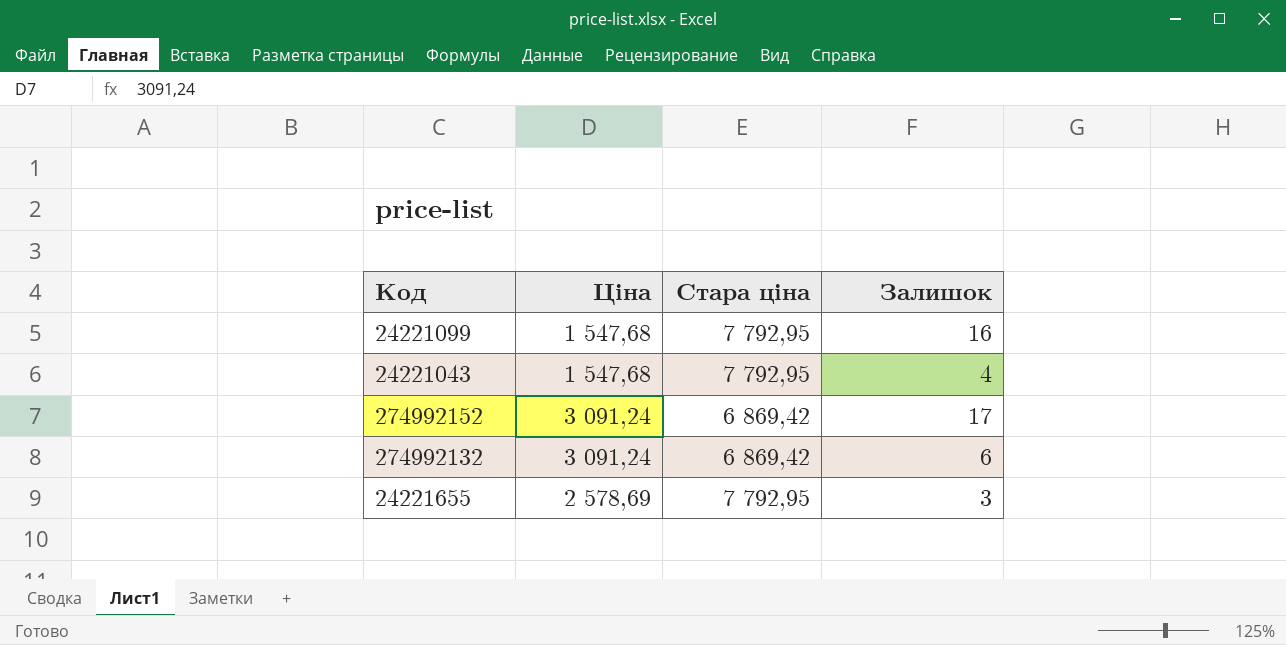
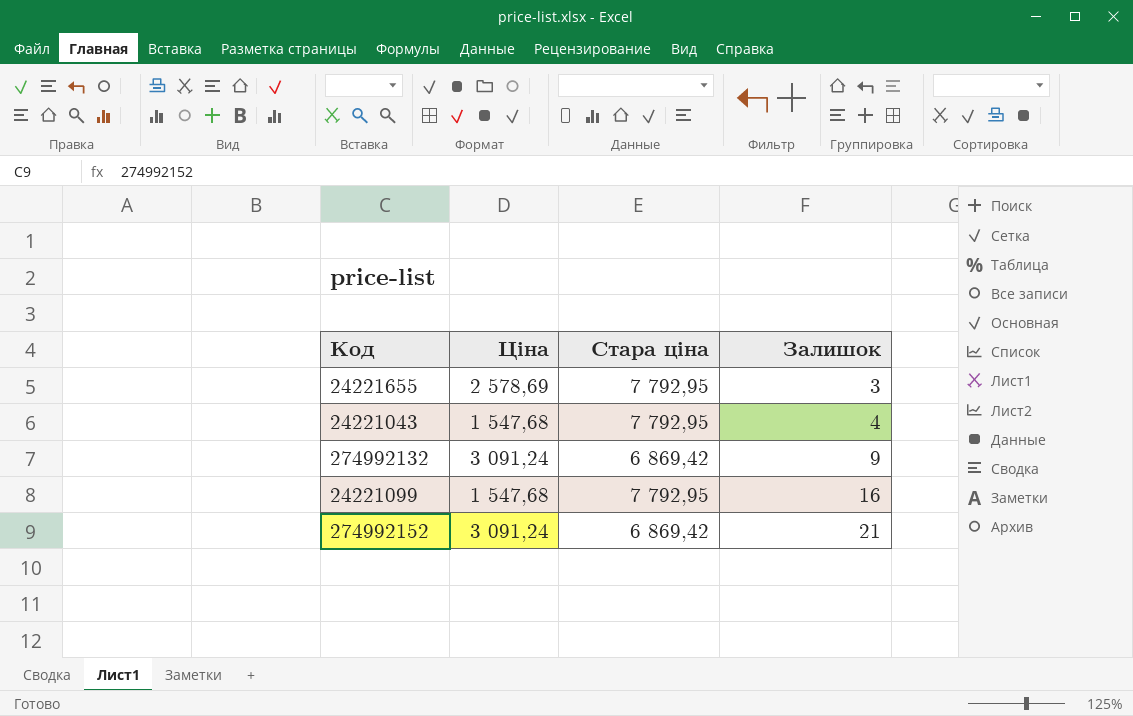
row order: none -> Залишок ascending
274992132 | Залишок: 6 -> 9
274992152 | Залишок: 17 -> 21

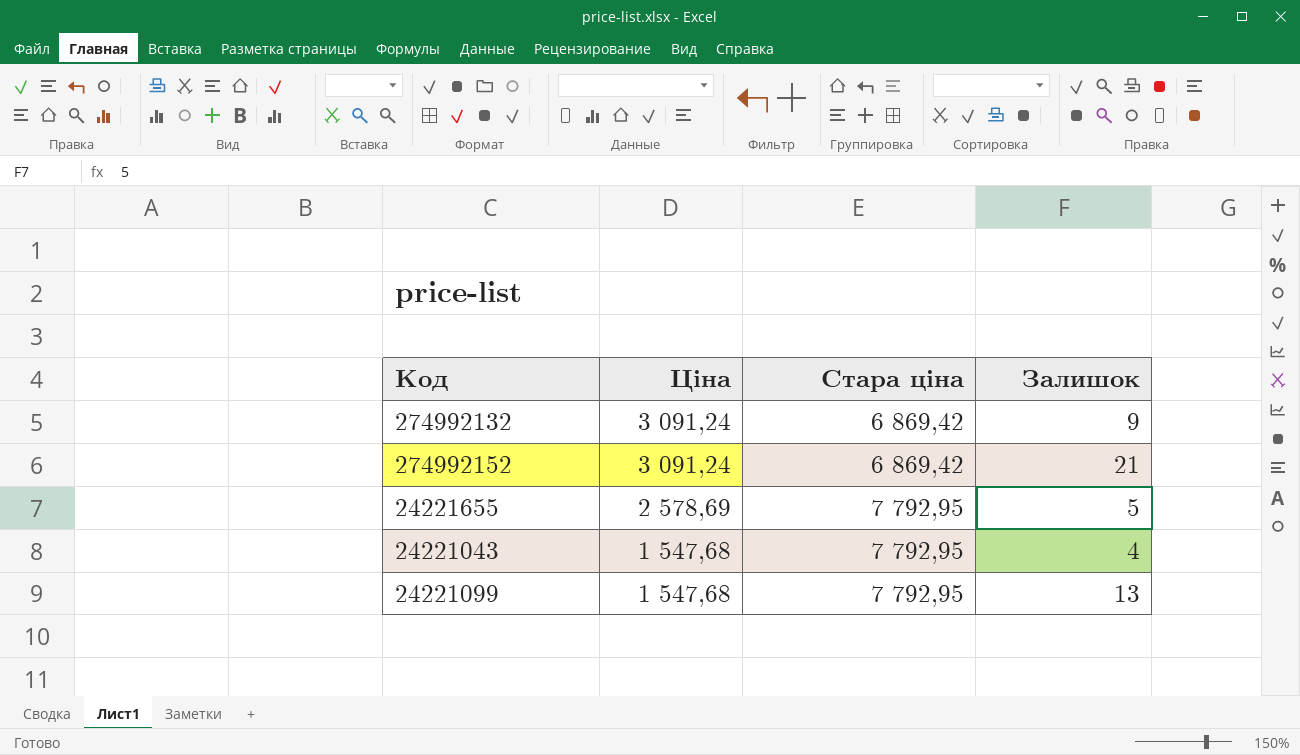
row order: Залишок ascending -> Ціна descending
24221655 | Залишок: 3 -> 5
24221099 | Залишок: 16 -> 13

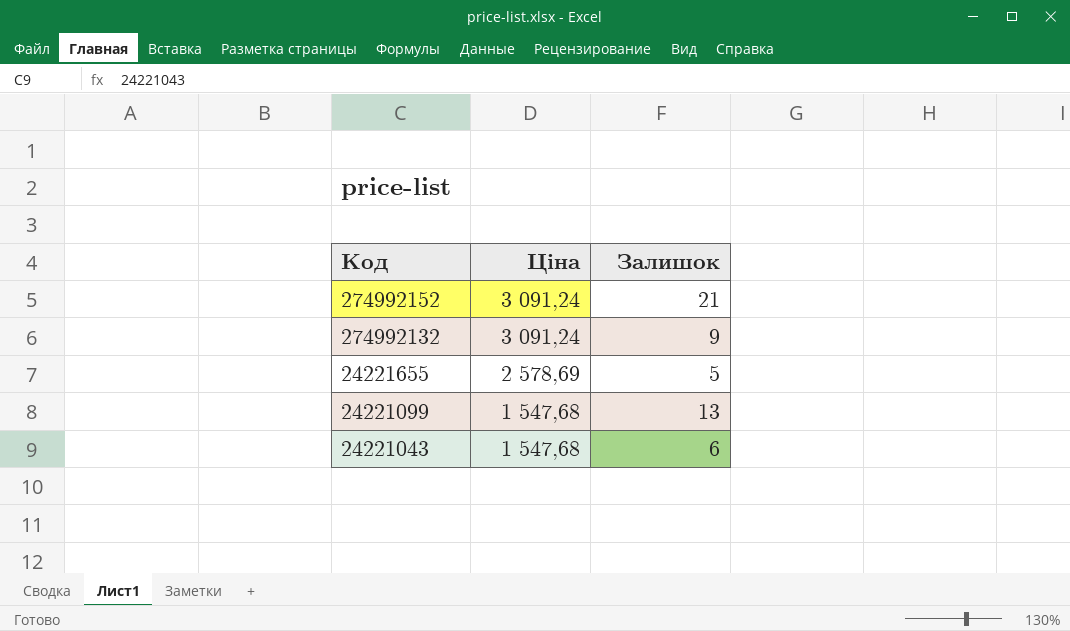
row order: Ціна descending -> Код descending
column Стара ціна | position: 3 -> none
24221043 | Залишок: 4 -> 6

